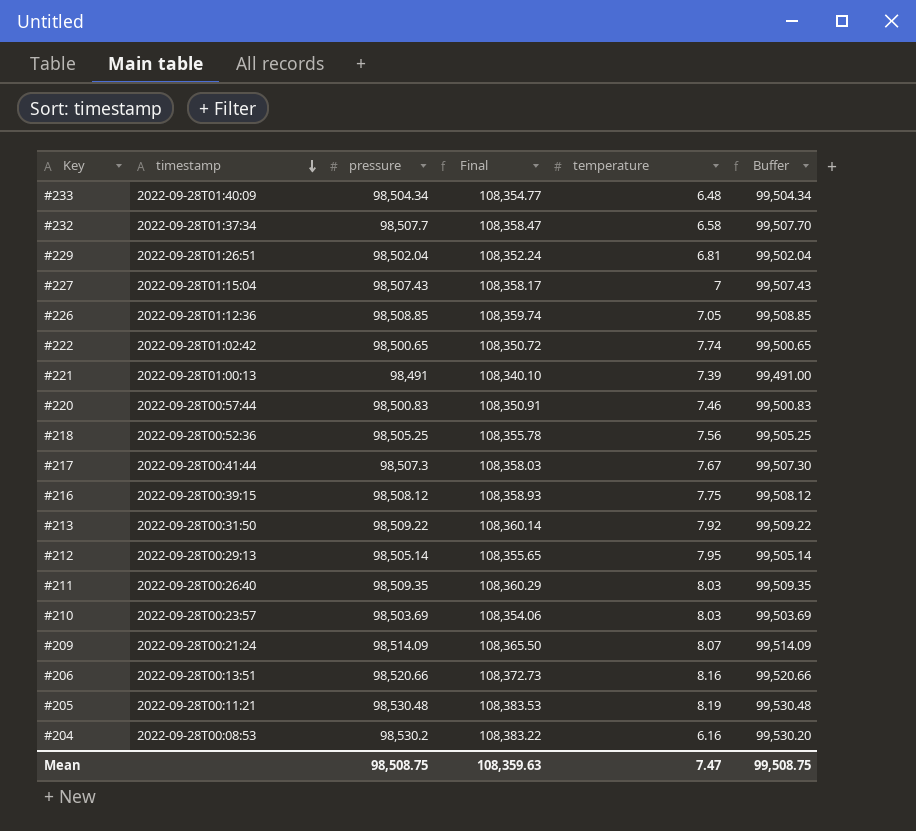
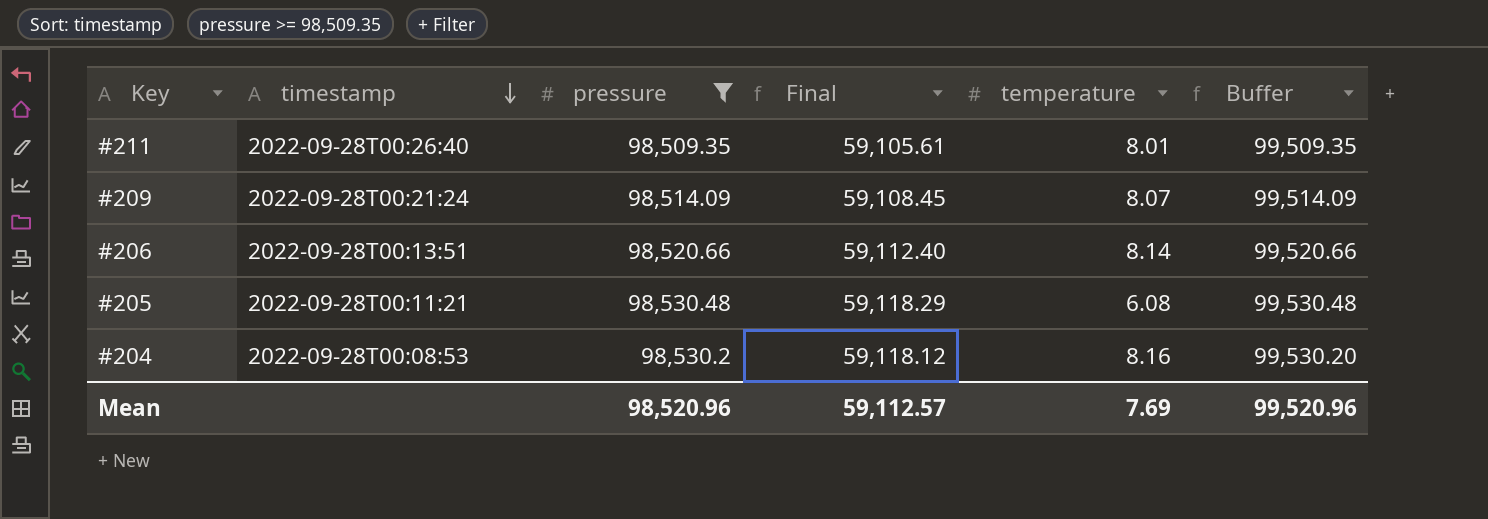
filter: none -> pressure >= 98,509.35
column Final | formula: [pressure] * 1.1 -> [pressure] * 0.6
#211 | temperature: 8.03 -> 8.01
#206 | temperature: 8.16 -> 8.14
#205 | temperature: 8.19 -> 6.08
#204 | temperature: 6.16 -> 8.16
Mean | pressure: 98,508.75 -> 98,520.96
Mean | Final: 108,359.63 -> 59,112.57
Mean | temperature: 7.47 -> 7.69
Mean | Buffer: 99,508.75 -> 99,520.96

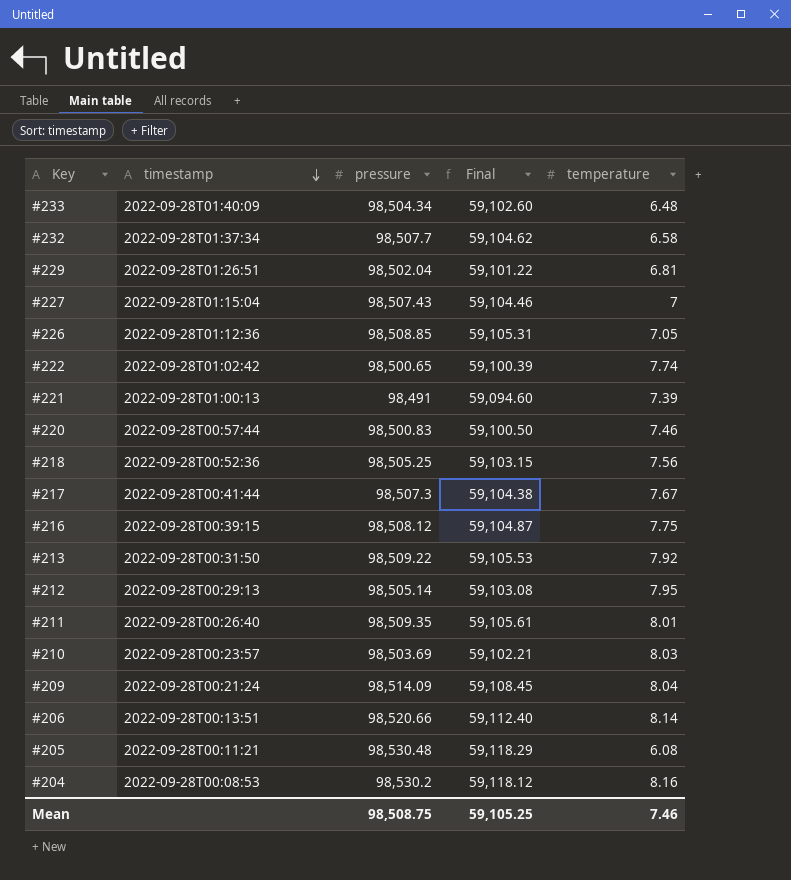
filter: pressure >= 98,509.35 -> none
column Buffer | formula: [pressure] + 1000 -> none
#209 | temperature: 8.07 -> 8.04
Mean | pressure: 98,520.96 -> 98,508.75
Mean | Final: 59,112.57 -> 59,105.25
Mean | temperature: 7.69 -> 7.46

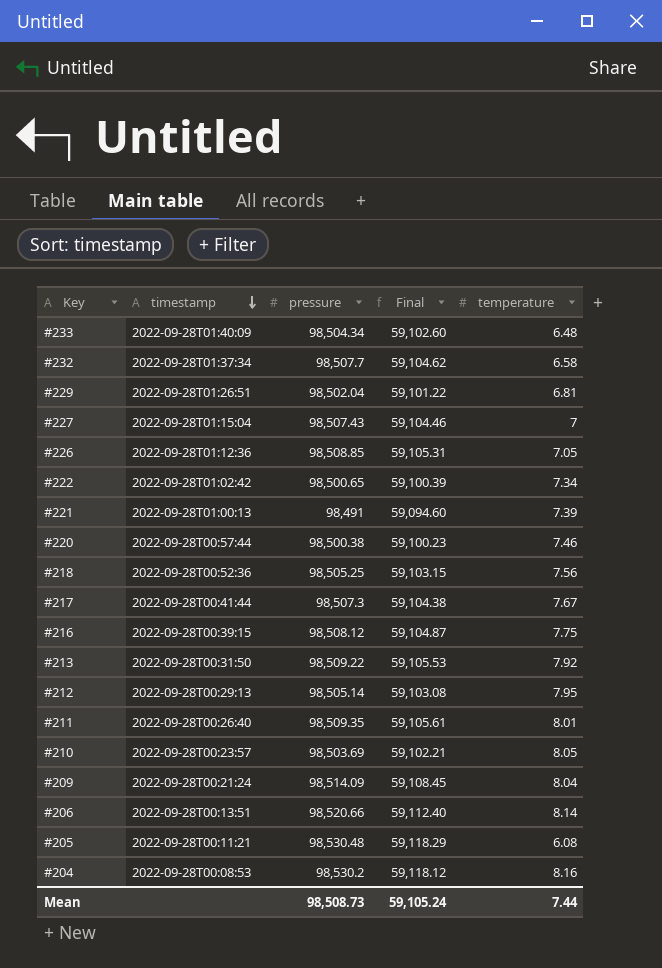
#222 | temperature: 7.74 -> 7.34
#220 | pressure: 98,500.83 -> 98,500.38
#220 | Final: 59,100.50 -> 59,100.23
#210 | temperature: 8.03 -> 8.05
Mean | pressure: 98,508.75 -> 98,508.73
Mean | Final: 59,105.25 -> 59,105.24
Mean | temperature: 7.46 -> 7.44

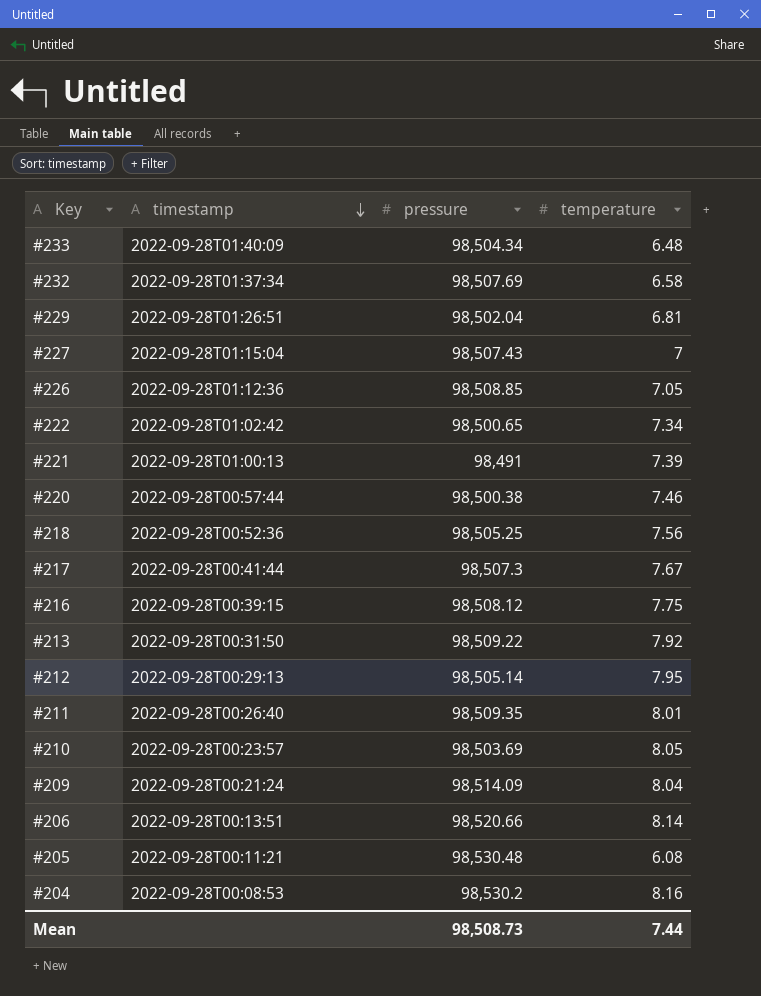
column Final | formula: [pressure] * 0.6 -> none
#232 | pressure: 98,507.7 -> 98,507.69

